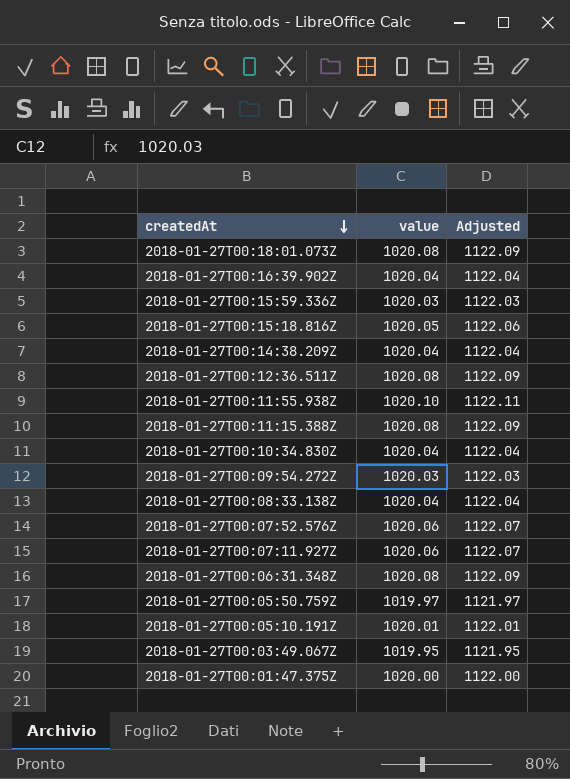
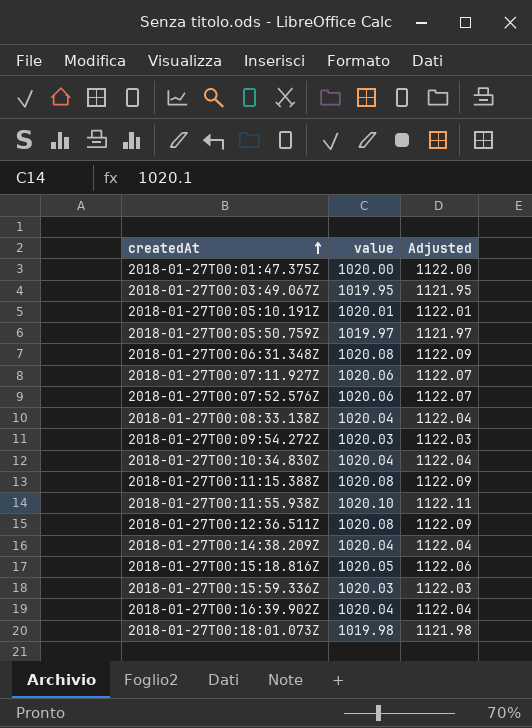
row order: createdAt descending -> createdAt ascending
2018-01-27T00:18:01.073Z | value: 1020.08 -> 1019.98
2018-01-27T00:18:01.073Z | Adjusted: 1122.09 -> 1121.98

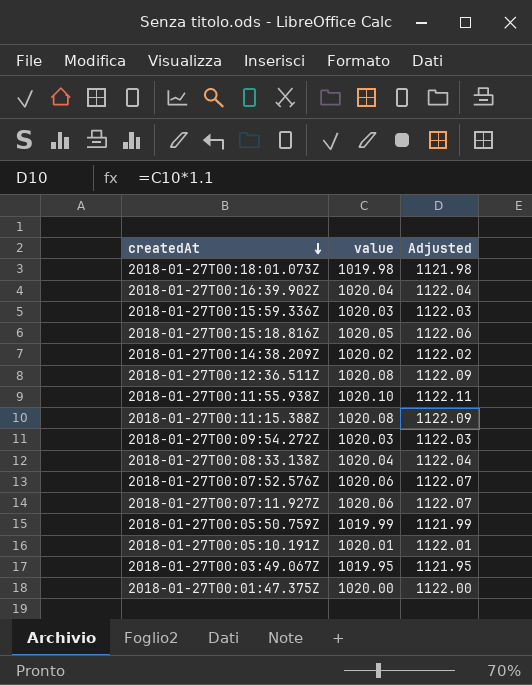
row order: createdAt ascending -> createdAt descending
row 2018-01-27T00:06:31.348Z: 1020.08 | 1122.09 -> none
row 2018-01-27T00:10:34.830Z: 1020.04 | 1122.04 -> none
2018-01-27T00:14:38.209Z | value: 1020.04 -> 1020.02
2018-01-27T00:14:38.209Z | Adjusted: 1122.04 -> 1122.02
2018-01-27T00:05:50.759Z | value: 1019.97 -> 1019.99
2018-01-27T00:05:50.759Z | Adjusted: 1121.97 -> 1121.99

